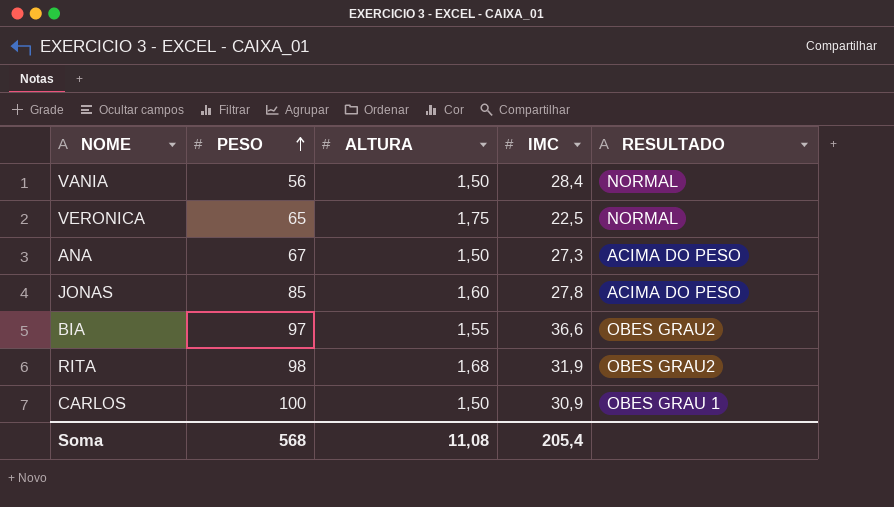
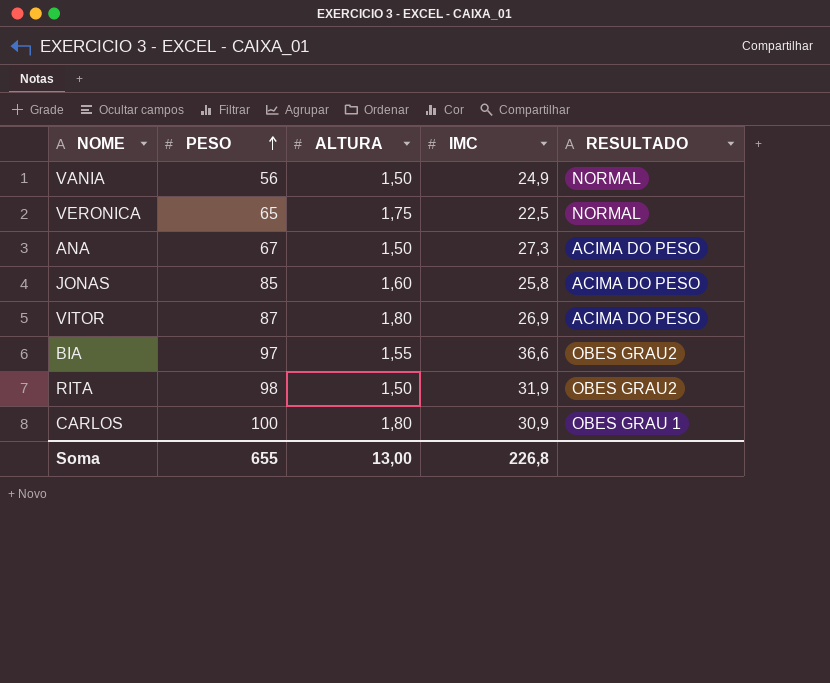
VANIA | IMC: 28,4 -> 24,9
JONAS | IMC: 27,8 -> 25,8
row VITOR: none -> 87 | 1,80 | 26,9 | ACIMA DO PESO
RITA | ALTURA: 1,68 -> 1,50
CARLOS | ALTURA: 1,50 -> 1,80
Soma | PESO: 568 -> 655
Soma | ALTURA: 11,08 -> 13,00
Soma | IMC: 205,4 -> 226,8

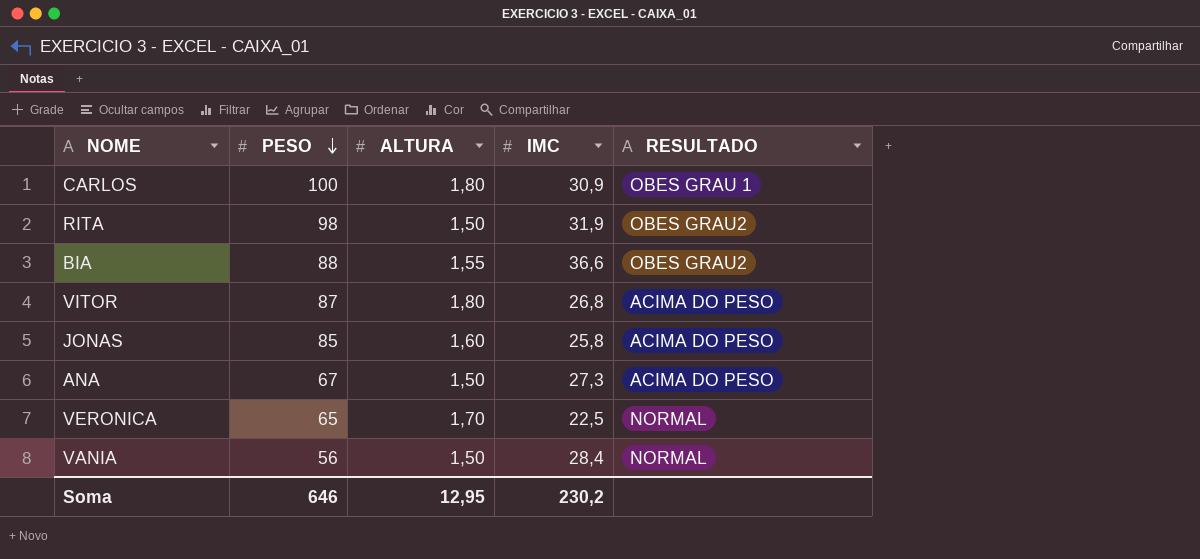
row order: PESO ascending -> PESO descending
BIA | PESO: 97 -> 88
VITOR | IMC: 26,9 -> 26,8
VERONICA | ALTURA: 1,75 -> 1,70
VANIA | IMC: 24,9 -> 28,4
Soma | PESO: 655 -> 646
Soma | ALTURA: 13,00 -> 12,95
Soma | IMC: 226,8 -> 230,2

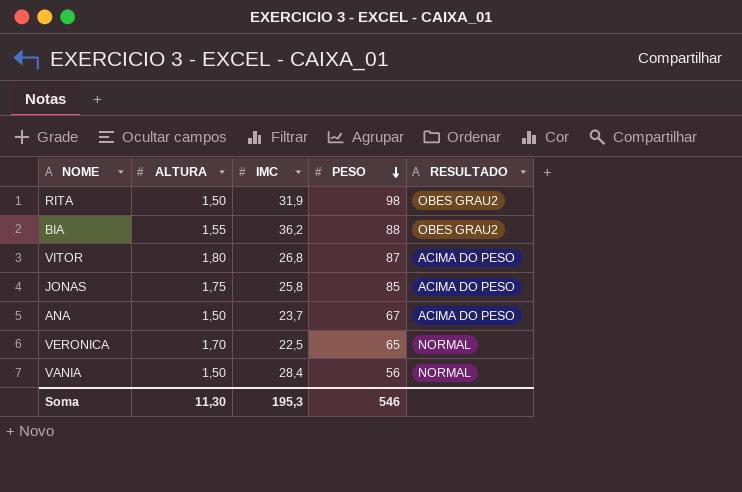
column PESO | position: 2 -> 4
row CARLOS: 100 | 1,80 | 30,9 | OBES GRAU 1 -> none
BIA | IMC: 36,6 -> 36,2
JONAS | ALTURA: 1,60 -> 1,75
ANA | IMC: 27,3 -> 23,7
Soma | ALTURA: 12,95 -> 11,30
Soma | IMC: 230,2 -> 195,3
Soma | PESO: 646 -> 546

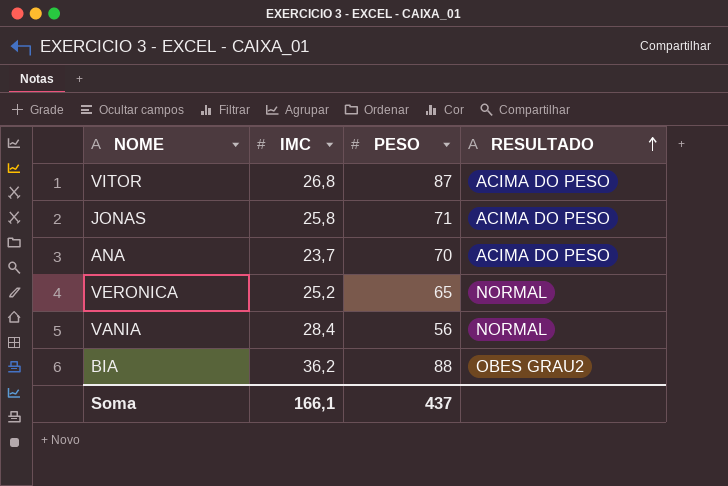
row order: PESO descending -> RESULTADO ascending
column ALTURA | position: 2 -> none
row RITA: 1,50 | 31,9 | 98 | OBES GRAU2 -> none
JONAS | PESO: 85 -> 71
ANA | PESO: 67 -> 70
VERONICA | IMC: 22,5 -> 25,2
Soma | IMC: 195,3 -> 166,1
Soma | PESO: 546 -> 437

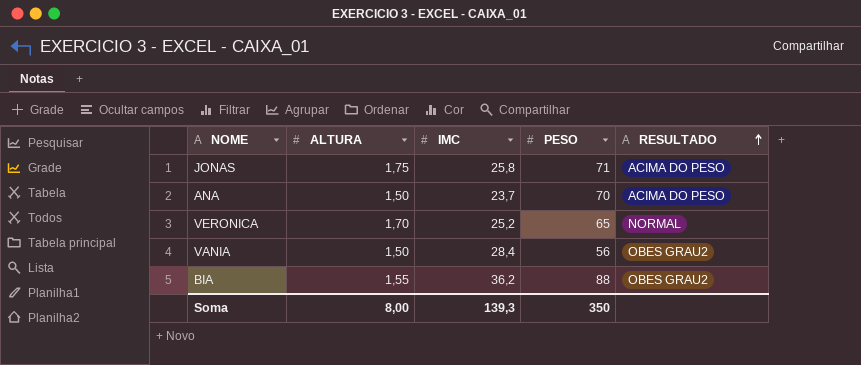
column ALTURA | position: none -> 2
row VITOR: 26,8 | 87 | ACIMA DO PESO -> none
VANIA | RESULTADO: NORMAL -> OBES GRAU2
Soma | IMC: 166,1 -> 139,3
Soma | PESO: 437 -> 350

